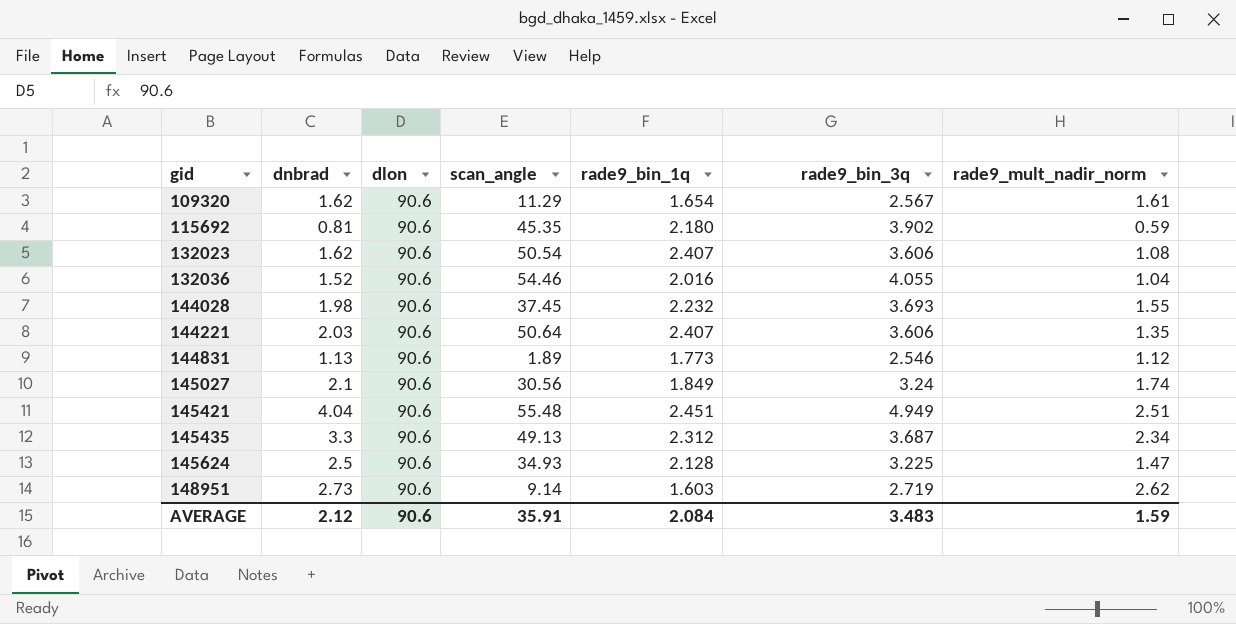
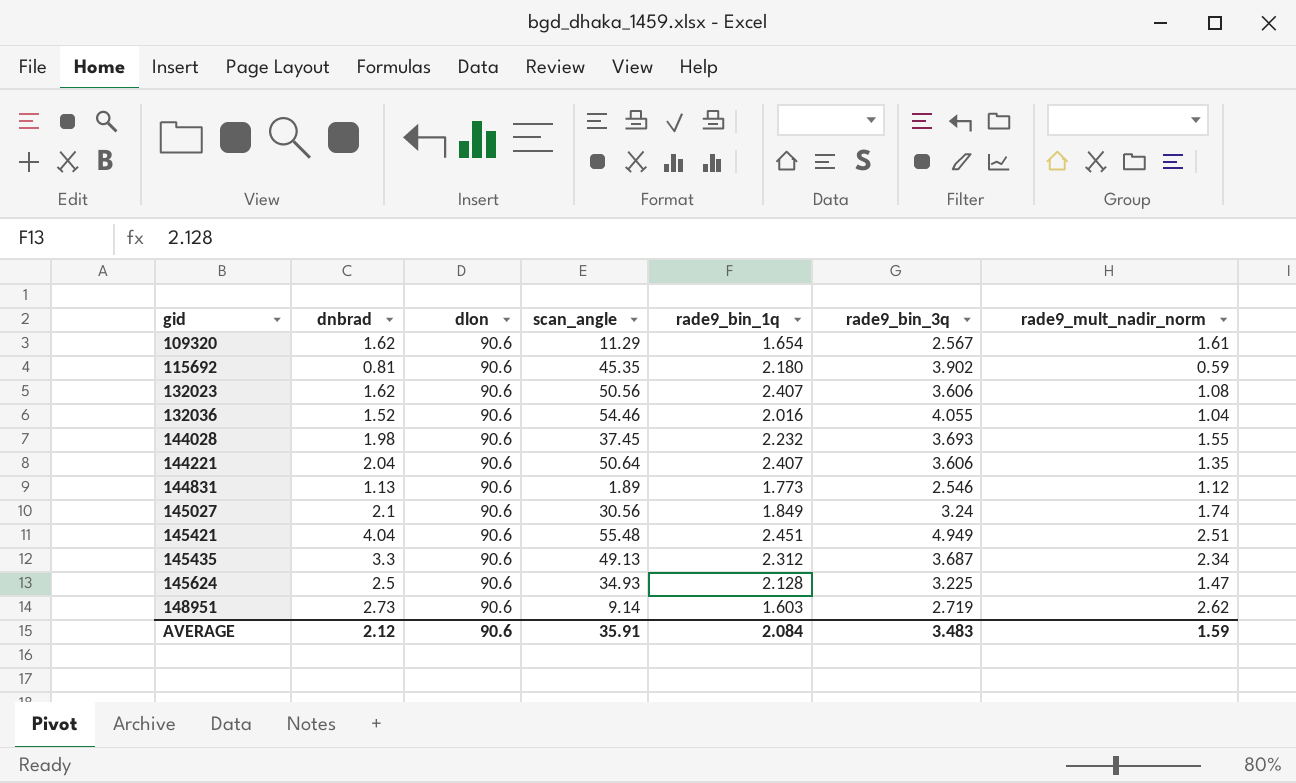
132023 | scan_angle: 50.54 -> 50.56
144221 | dnbrad: 2.03 -> 2.04

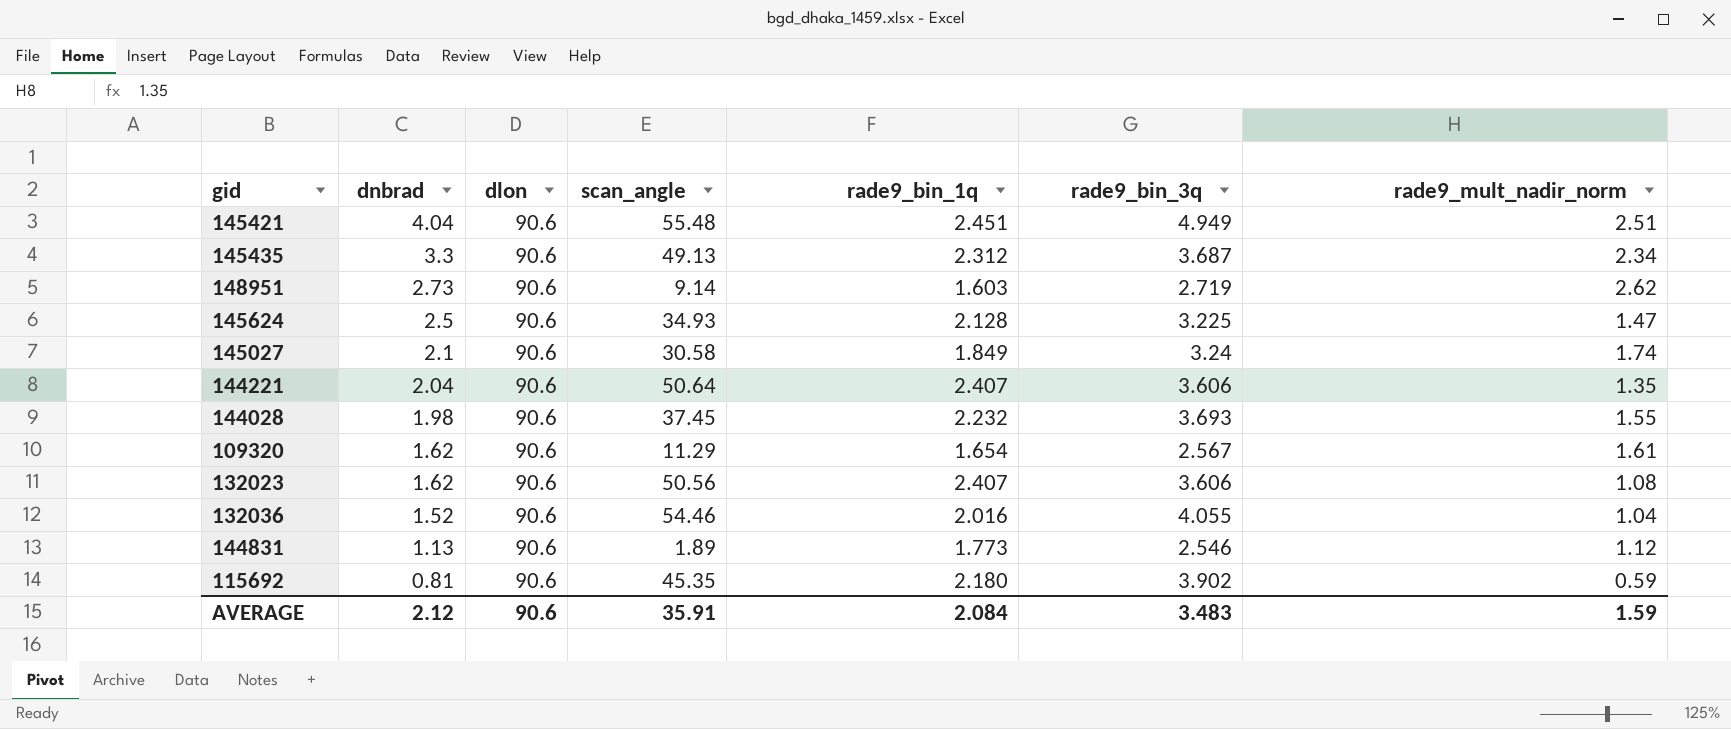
row order: gid ascending -> dnbrad descending
145027 | scan_angle: 30.56 -> 30.58

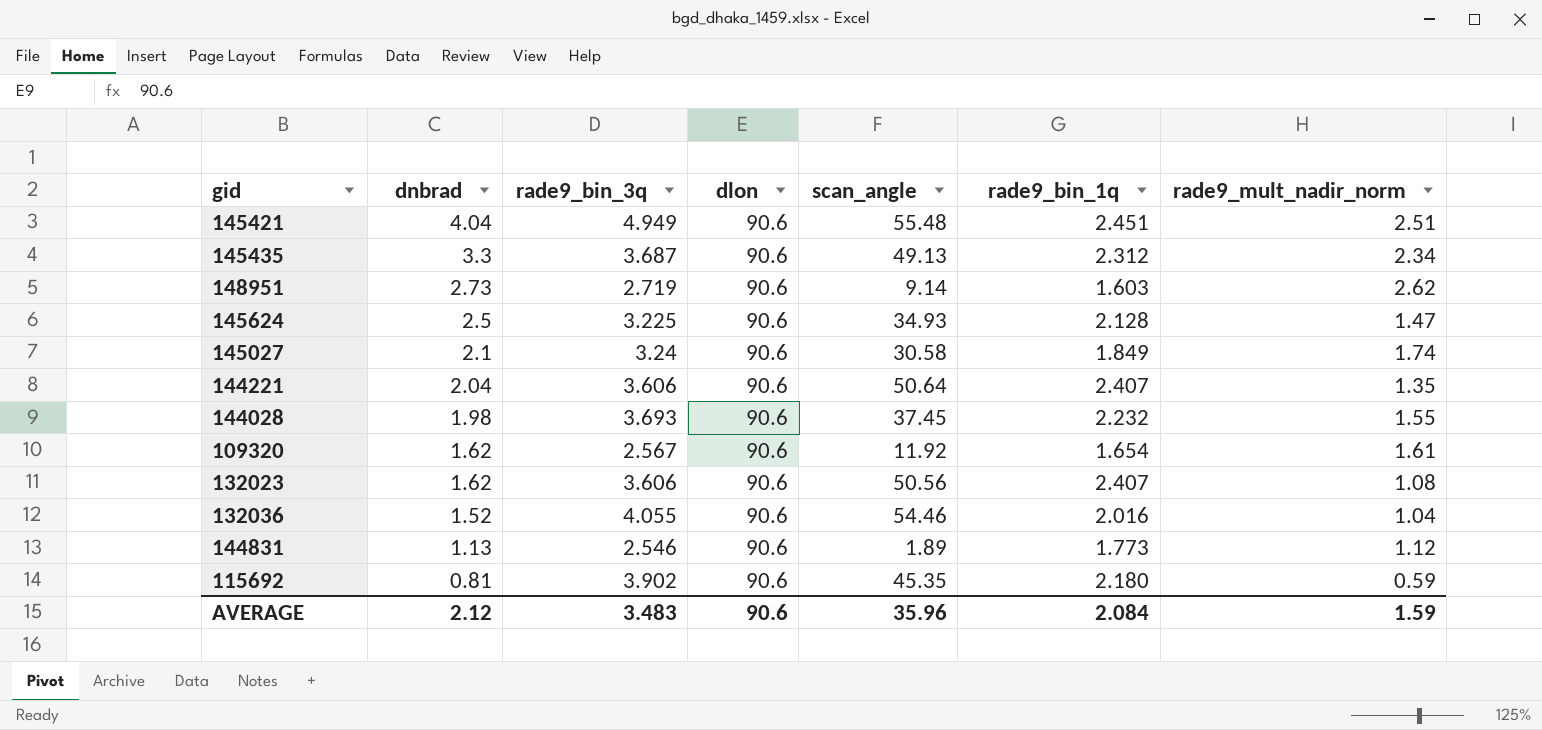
column rade9_bin_3q | position: 6 -> 3
109320 | scan_angle: 11.29 -> 11.92
AVERAGE | scan_angle: 35.91 -> 35.96

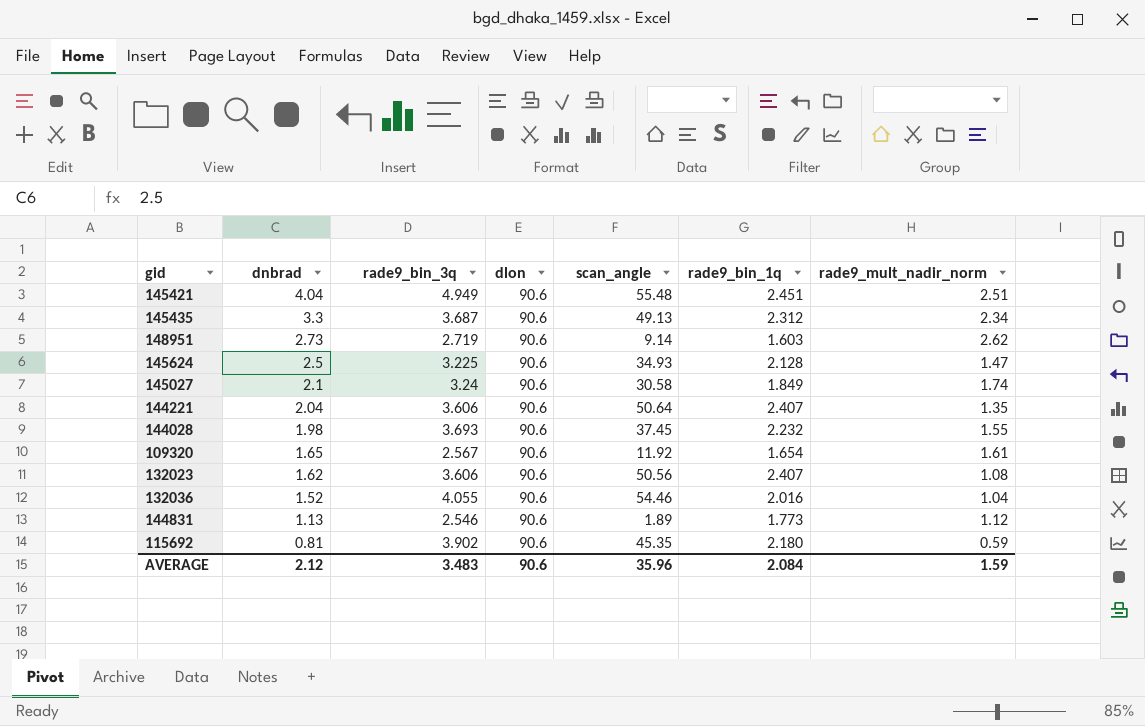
109320 | dnbrad: 1.62 -> 1.65

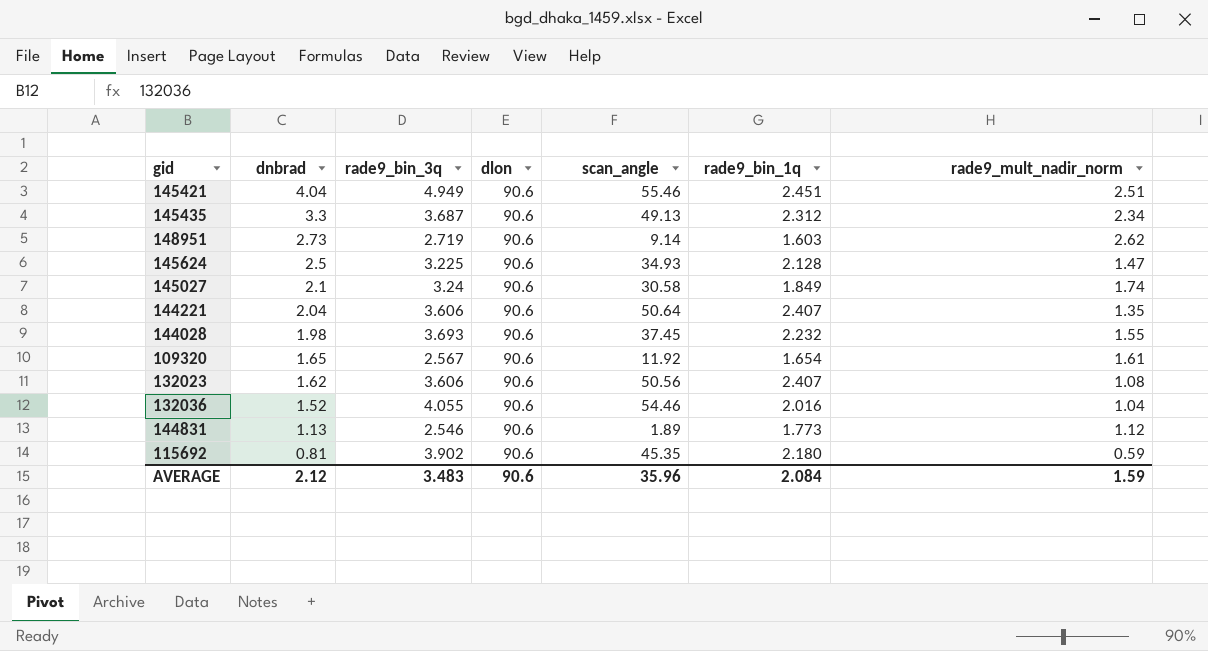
145421 | scan_angle: 55.48 -> 55.46

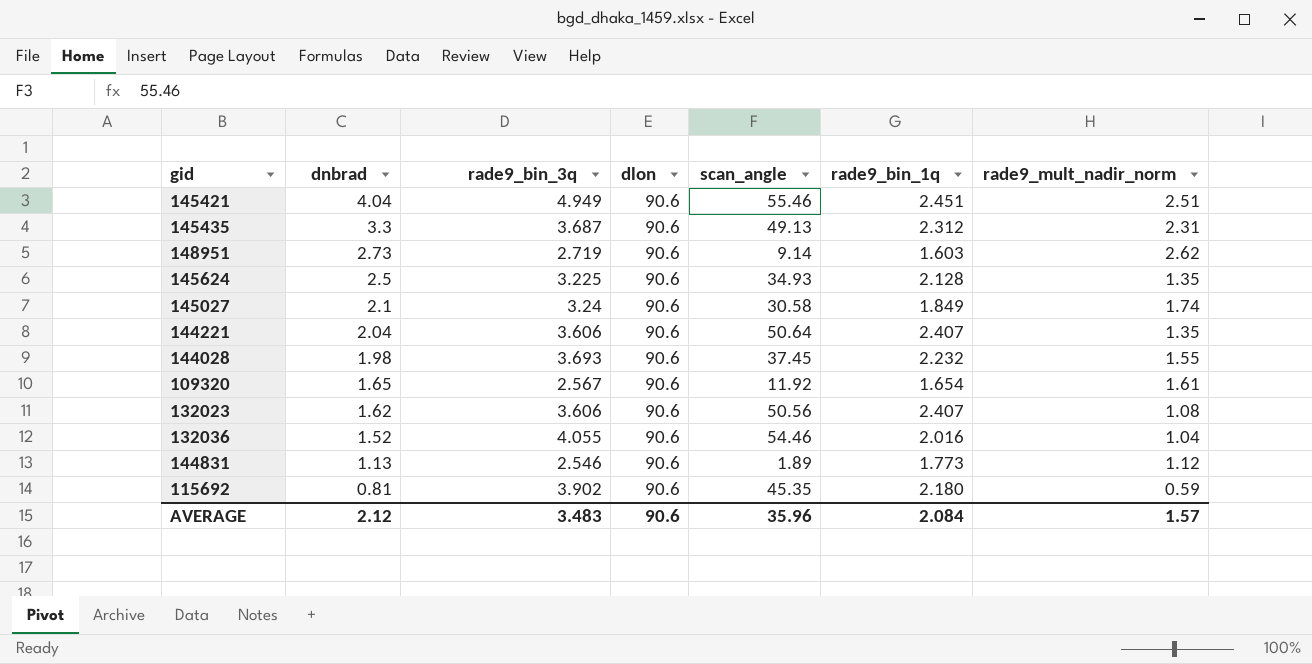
145435 | rade9_mult_nadir_norm: 2.34 -> 2.31
145624 | rade9_mult_nadir_norm: 1.47 -> 1.35
AVERAGE | rade9_mult_nadir_norm: 1.59 -> 1.57

